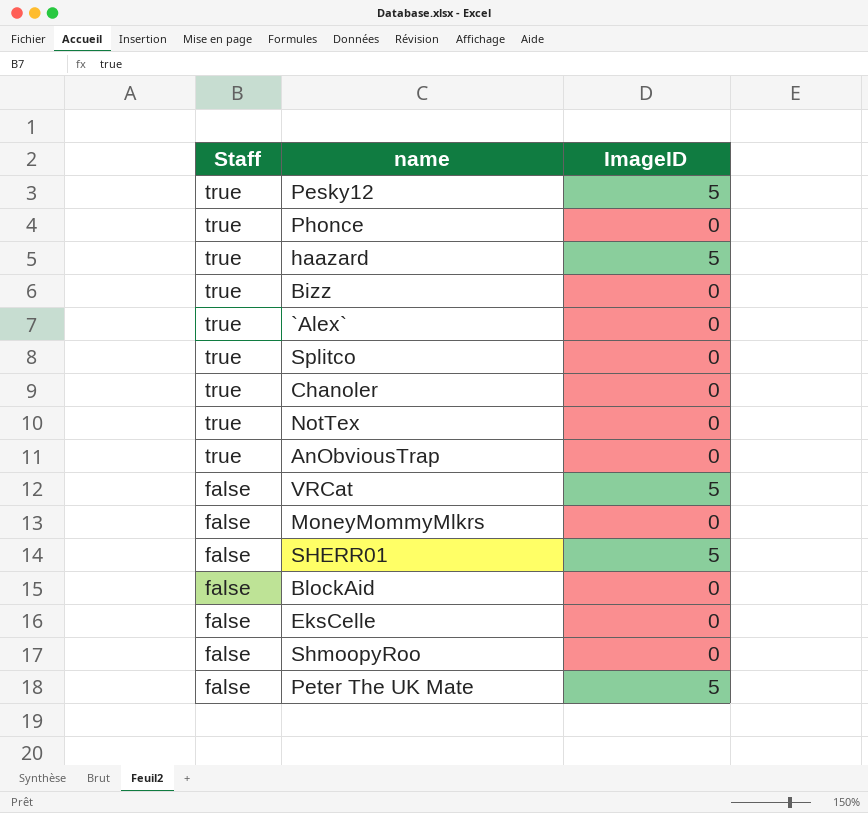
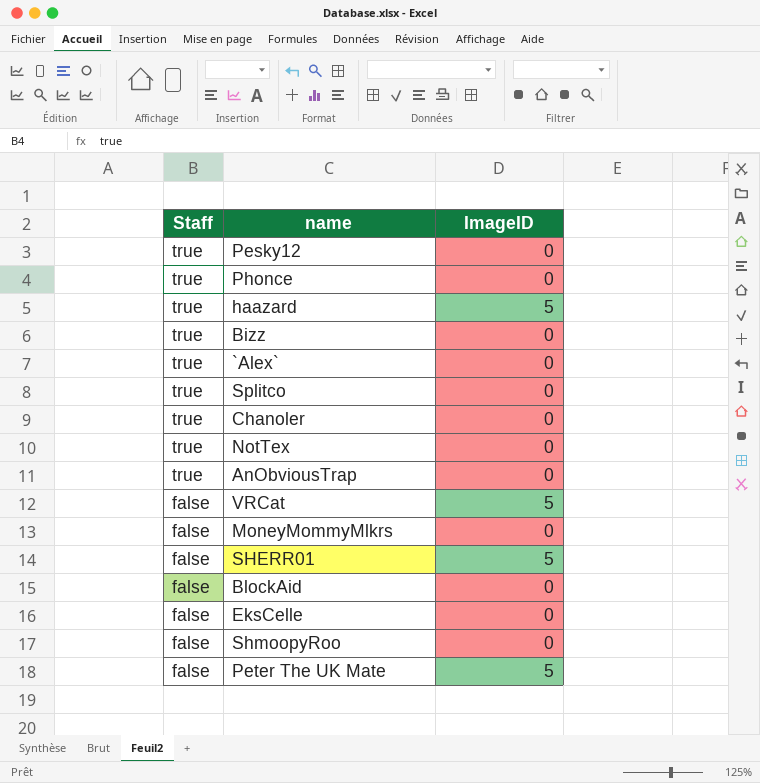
Pesky12 | ImageID: 5 -> 0

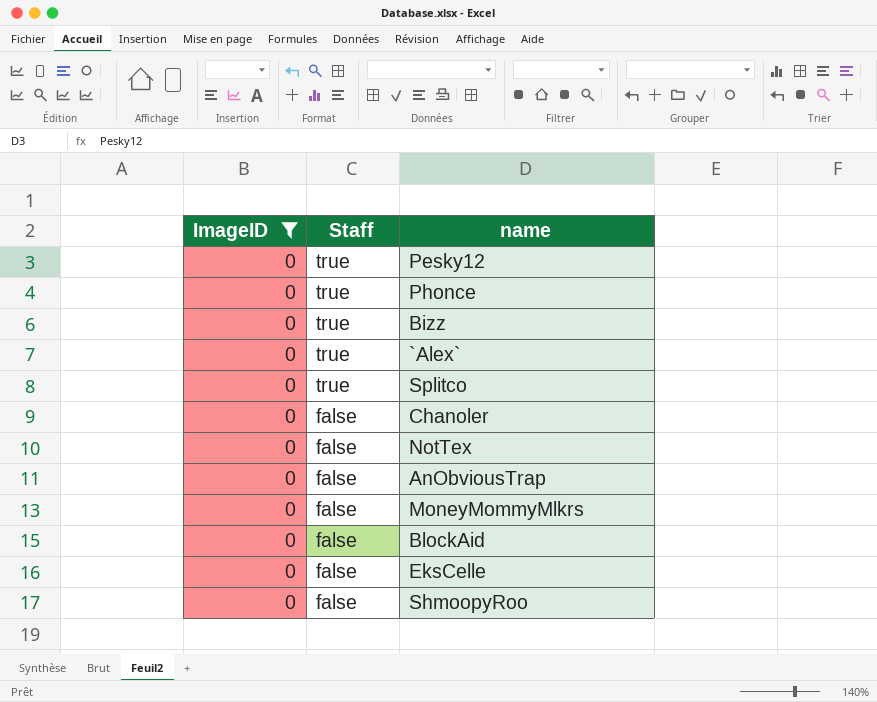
filter: none -> ImageID = 0
column ImageID | position: 3 -> 1
Chanoler | Staff: true -> false
NotTex | Staff: true -> false
AnObviousTrap | Staff: true -> false

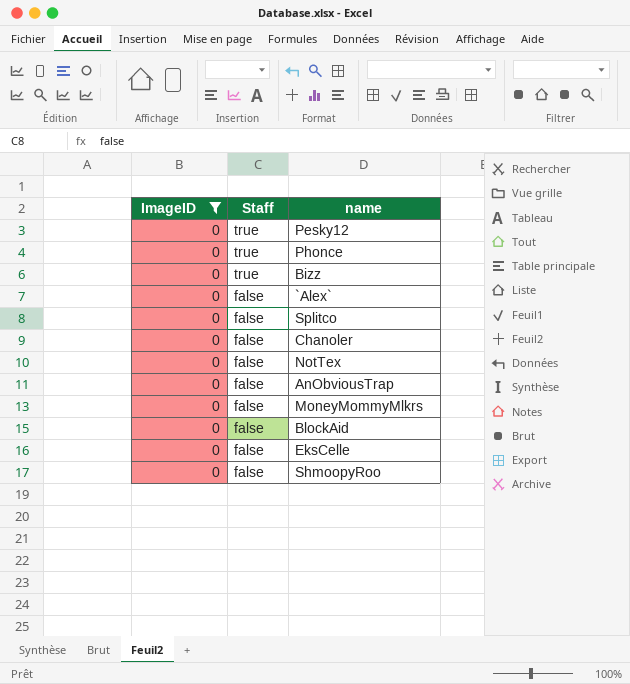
`Alex` | Staff: true -> false
Splitco | Staff: true -> false

